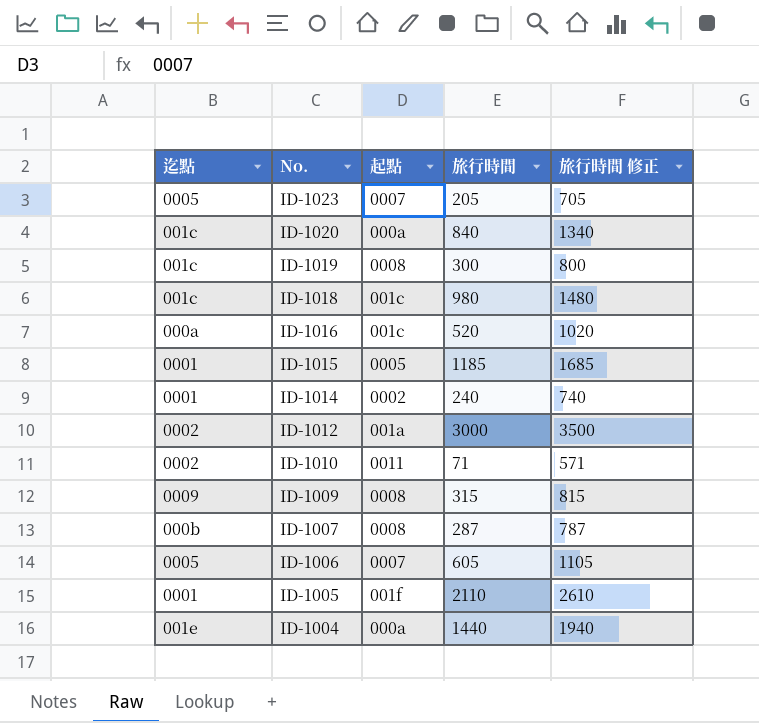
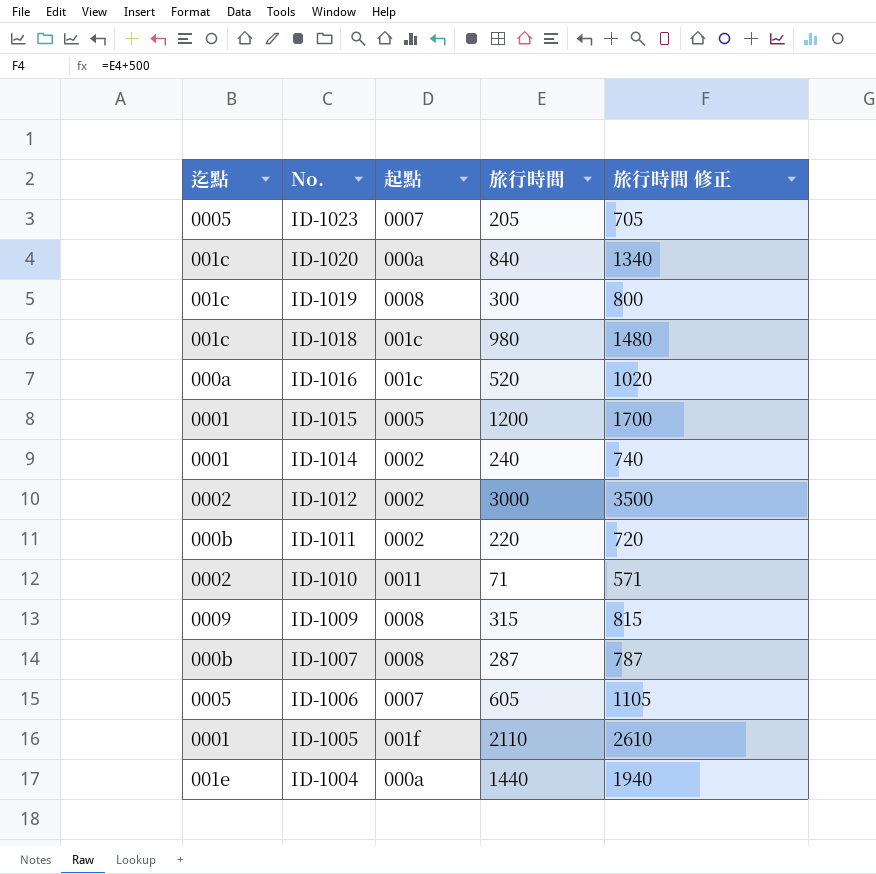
ID-1015 | 旅行時間: 1185 -> 1200
ID-1015 | 旅行時間 修正: 1685 -> 1700
ID-1012 | 起點: 001a -> 0002
row ID-1011: none -> 000b | 0002 | 220 | 720

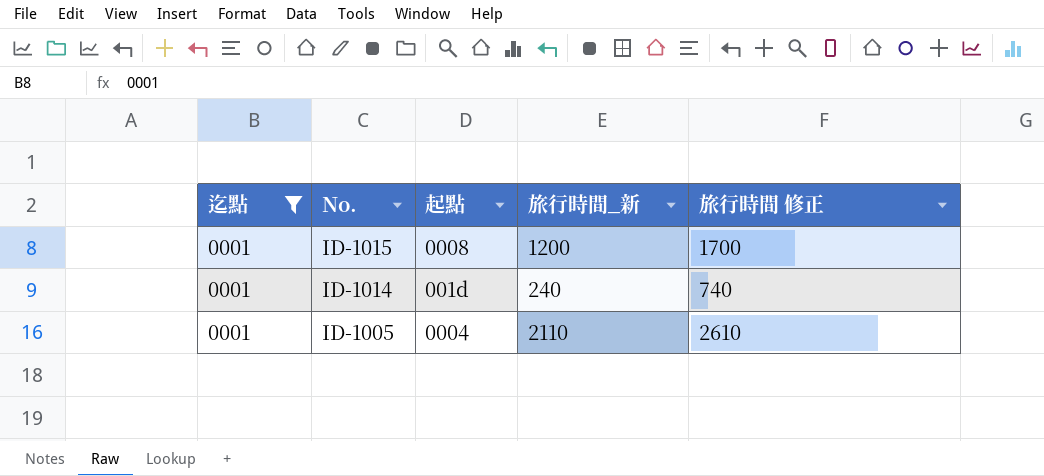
filter: none -> 迄點 = 0001
column name: 旅行時間 -> 旅行時間_新
ID-1015 | 起點: 0005 -> 0008
ID-1014 | 起點: 0002 -> 001d
ID-1005 | 起點: 001f -> 0004

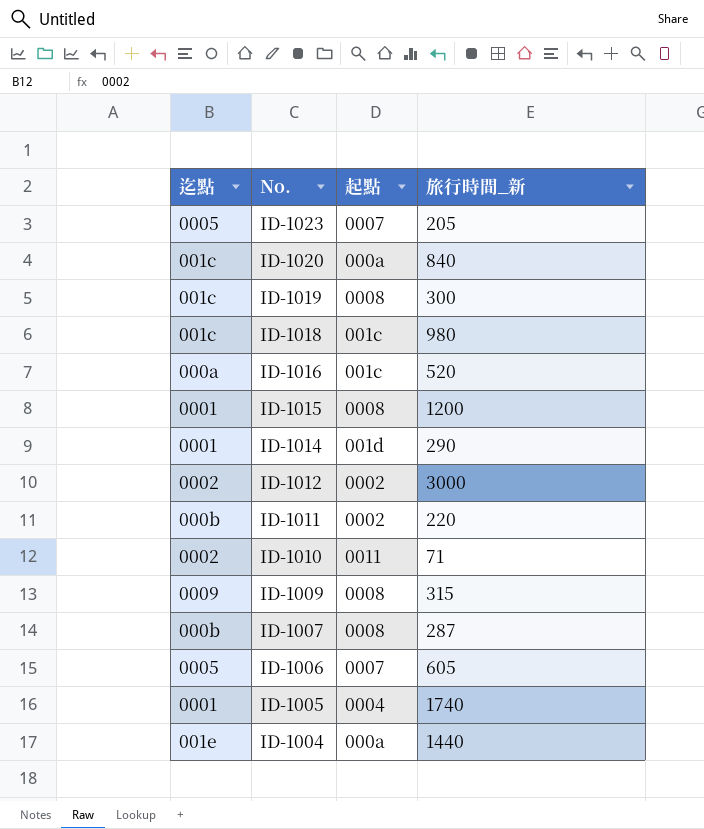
filter: 迄點 = 0001 -> none
column 旅行時間 修正 | formula: [旅行時間_新] + 500 -> none
ID-1014 | 旅行時間_新: 240 -> 290
ID-1005 | 旅行時間_新: 2110 -> 1740

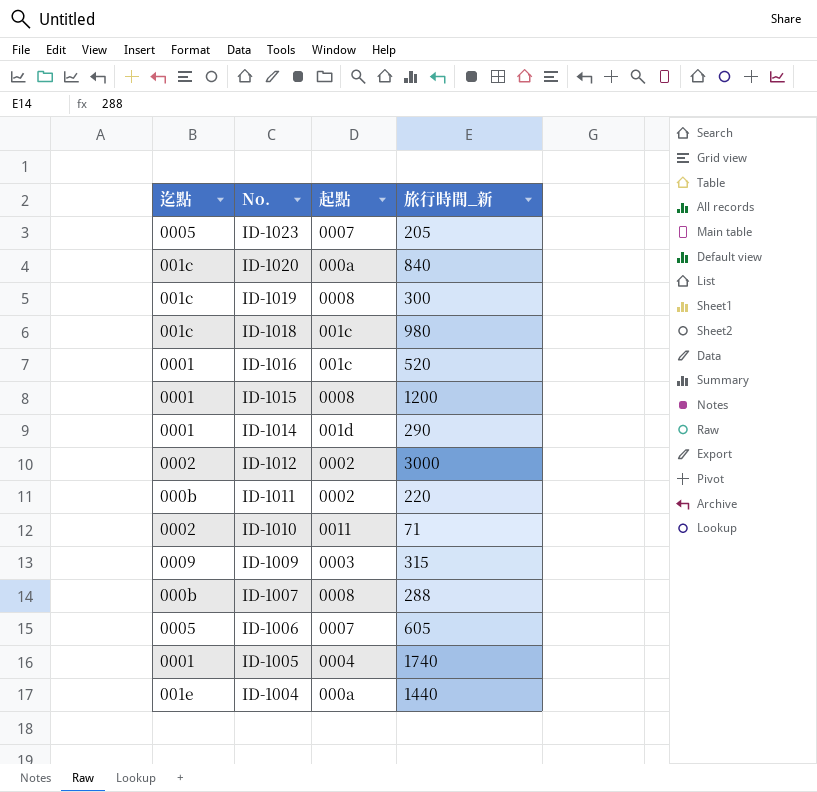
ID-1016 | 迄點: 000a -> 0001
ID-1009 | 起點: 0008 -> 0003
ID-1007 | 旅行時間_新: 287 -> 288

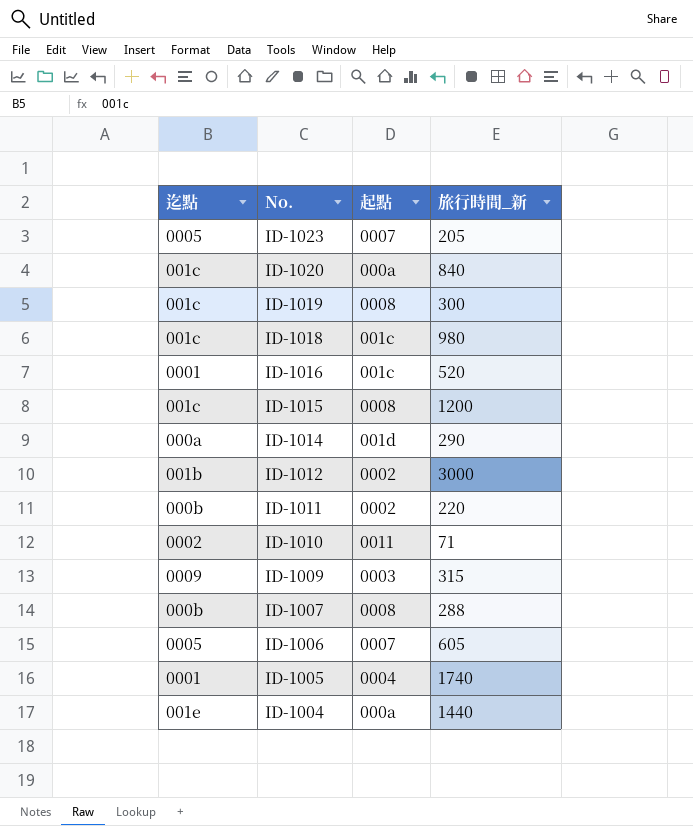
ID-1015 | 迄點: 0001 -> 001c
ID-1014 | 迄點: 0001 -> 000a
ID-1012 | 迄點: 0002 -> 001b

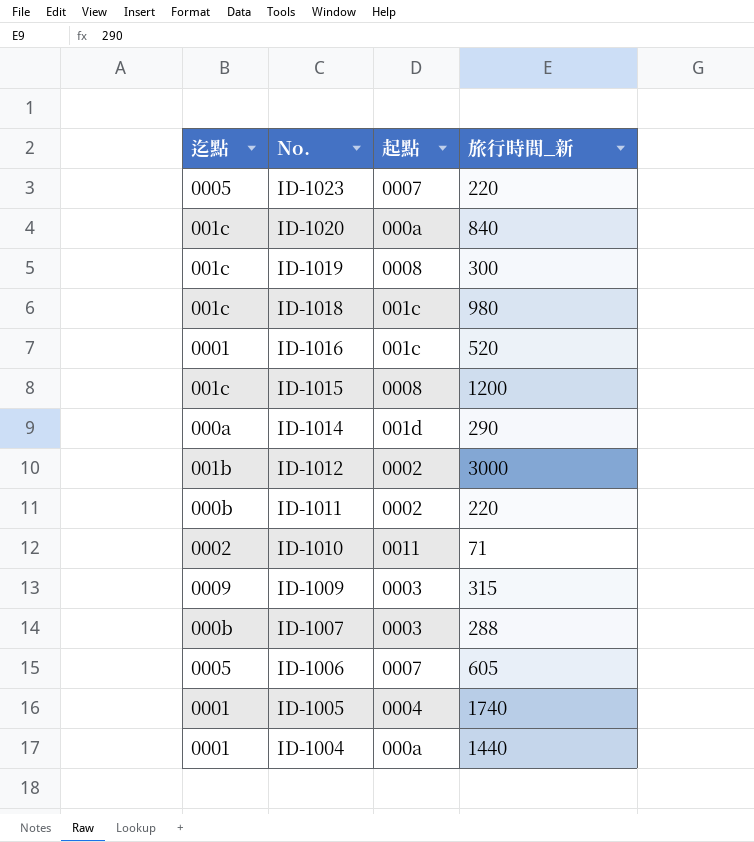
ID-1023 | 旅行時間_新: 205 -> 220
ID-1007 | 起點: 0008 -> 0003
ID-1004 | 迄點: 001e -> 0001

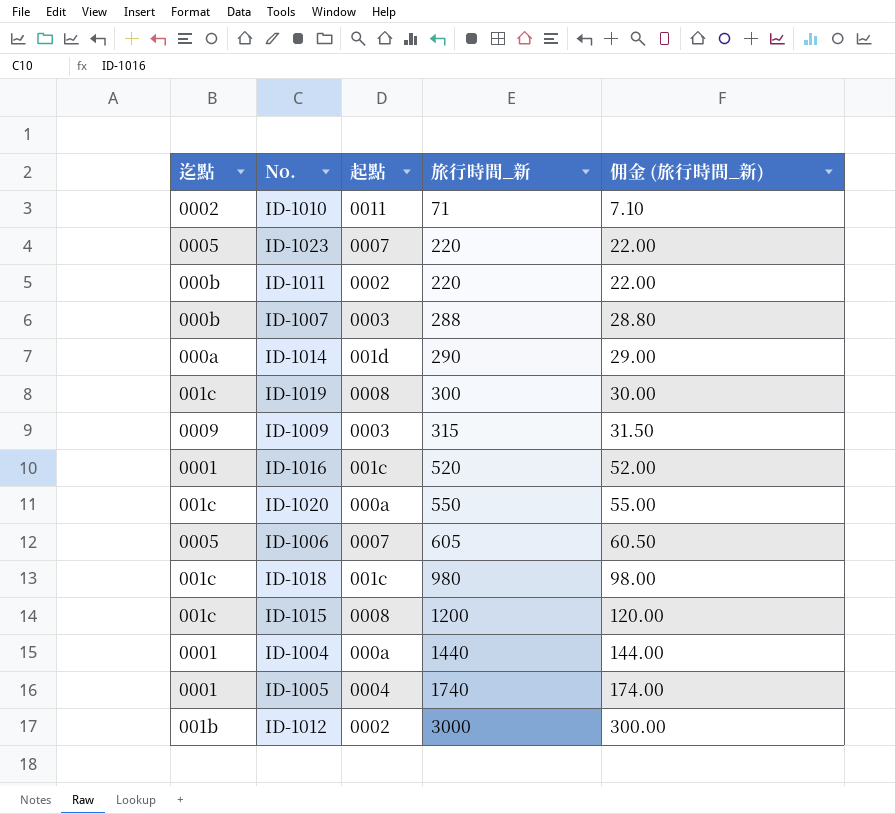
row order: No. descending -> 旅行時間_新 ascending
column 佣金 (旅行時間_新) | formula: none -> [旅行時間_新] * 0.1
ID-1020 | 旅行時間_新: 840 -> 550

